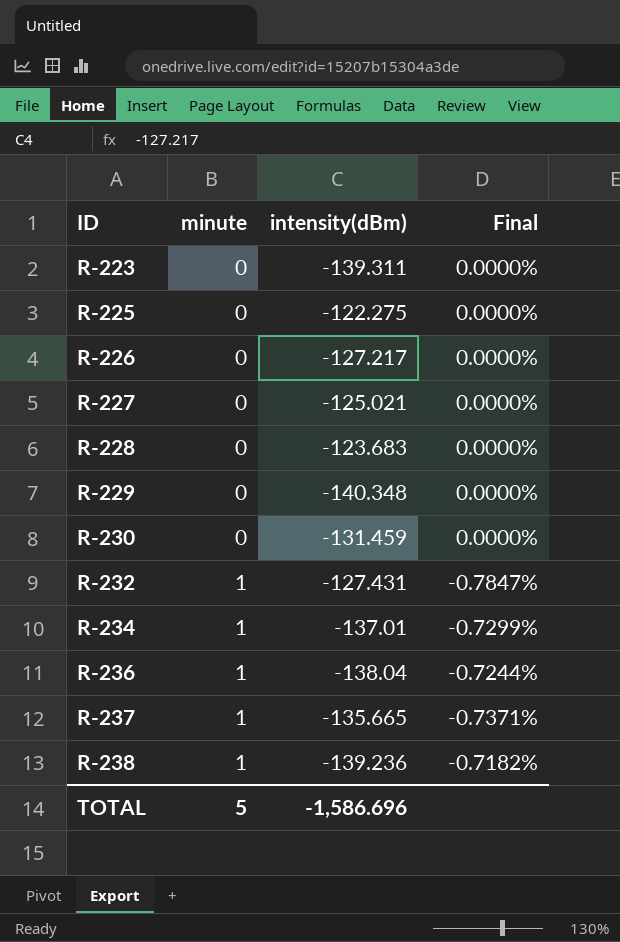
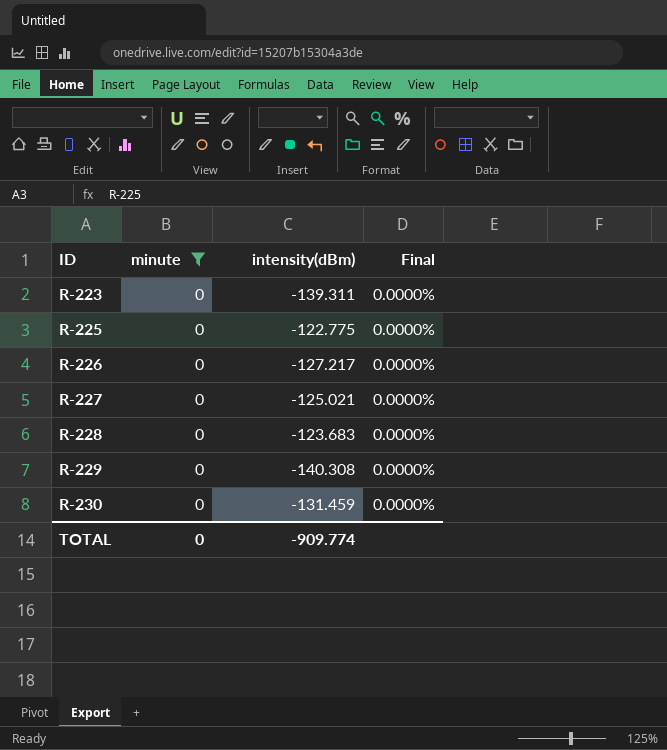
filter: none -> minute = 0
R-225 | intensity(dBm): -122.275 -> -122.775
R-229 | intensity(dBm): -140.348 -> -140.308
TOTAL | minute: 5 -> 0
TOTAL | intensity(dBm): -1,586.696 -> -909.774

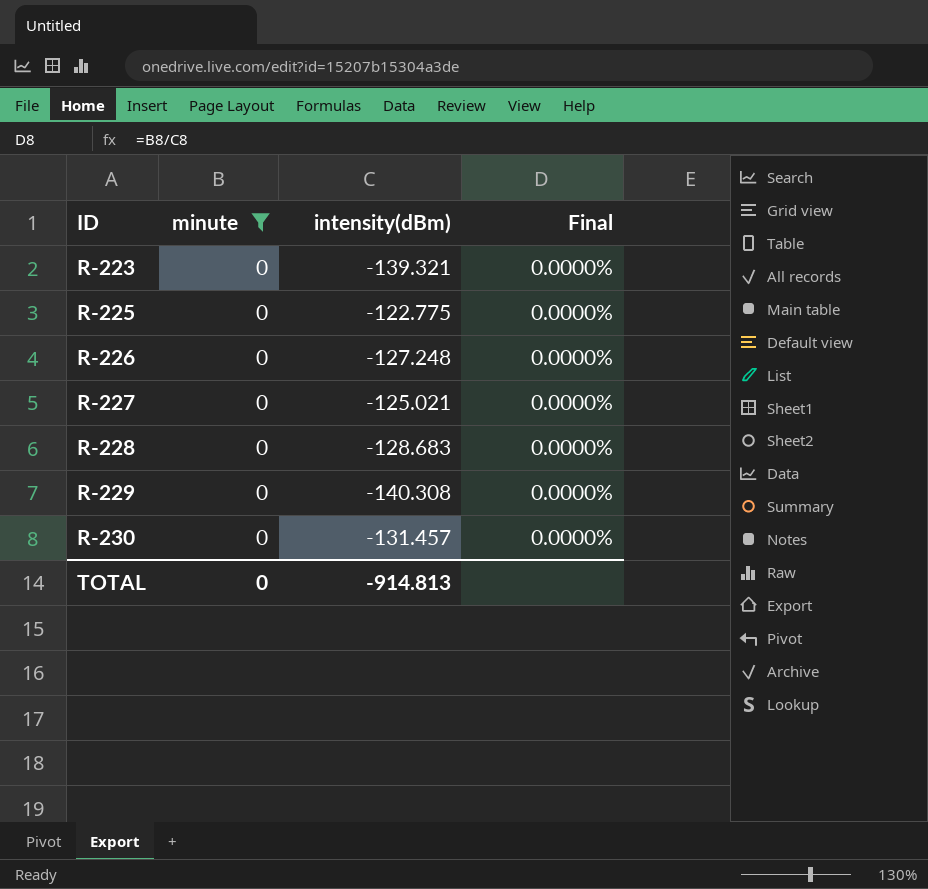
R-223 | intensity(dBm): -139.311 -> -139.321
R-226 | intensity(dBm): -127.217 -> -127.248
R-228 | intensity(dBm): -123.683 -> -128.683
R-230 | intensity(dBm): -131.459 -> -131.457
TOTAL | intensity(dBm): -909.774 -> -914.813

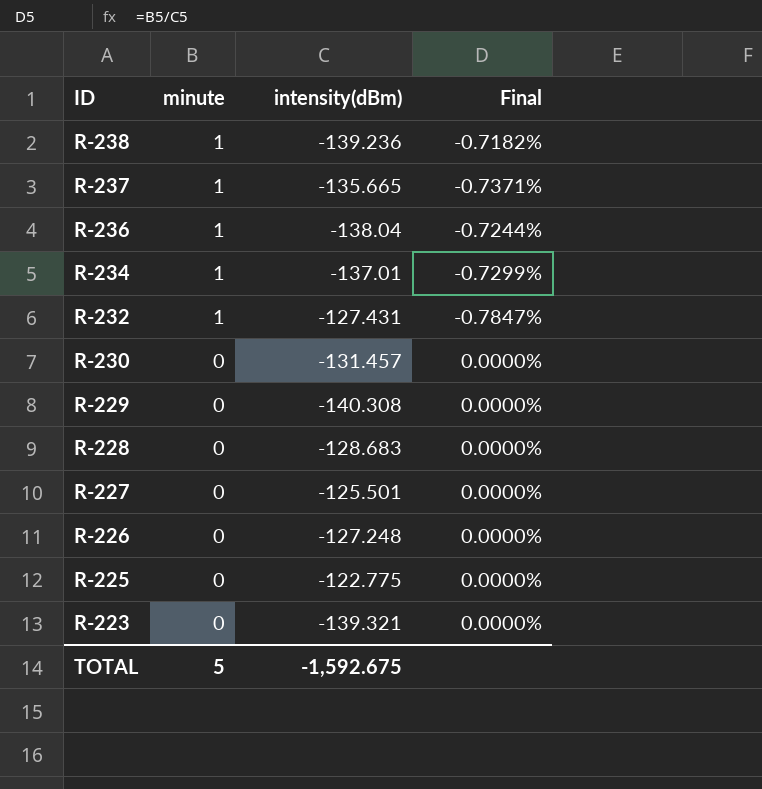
filter: minute = 0 -> none
row order: ID ascending -> ID descending
R-227 | intensity(dBm): -125.021 -> -125.501
TOTAL | minute: 0 -> 5
TOTAL | intensity(dBm): -914.813 -> -1,592.675

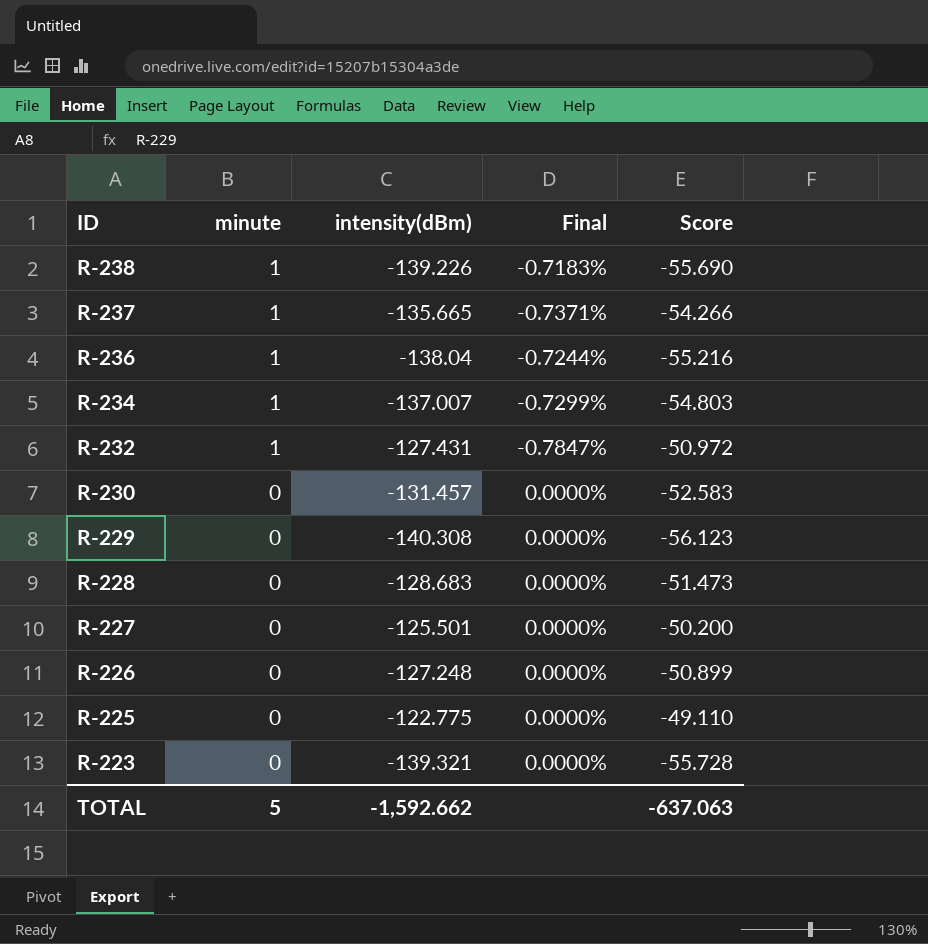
column Score | formula: none -> [intensity(dBm)] * 0.4
R-238 | intensity(dBm): -139.236 -> -139.226
R-238 | Final: -0.7182% -> -0.7183%
R-234 | intensity(dBm): -137.01 -> -137.007
TOTAL | intensity(dBm): -1,592.675 -> -1,592.662

